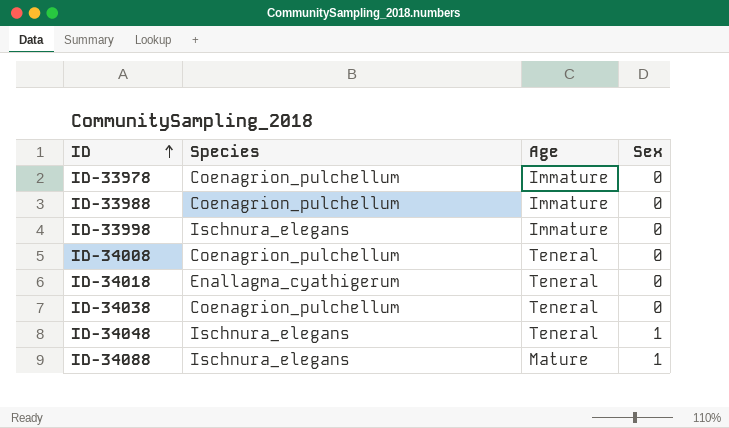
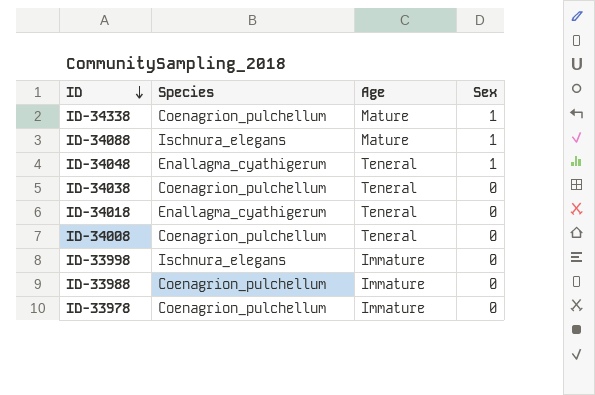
row order: ID ascending -> ID descending
row ID-34338: none -> Coenagrion_pulchellum | Mature | 1
ID-34048 | Species: Ischnura_elegans -> Enallagma_cyathigerum

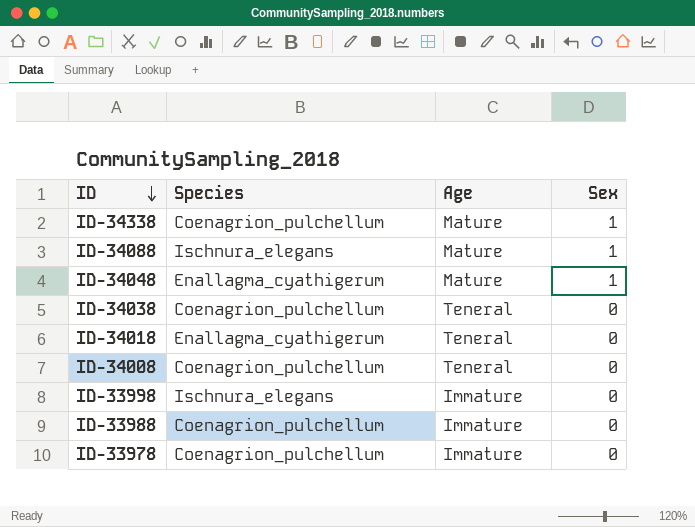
ID-34048 | Age: Teneral -> Mature

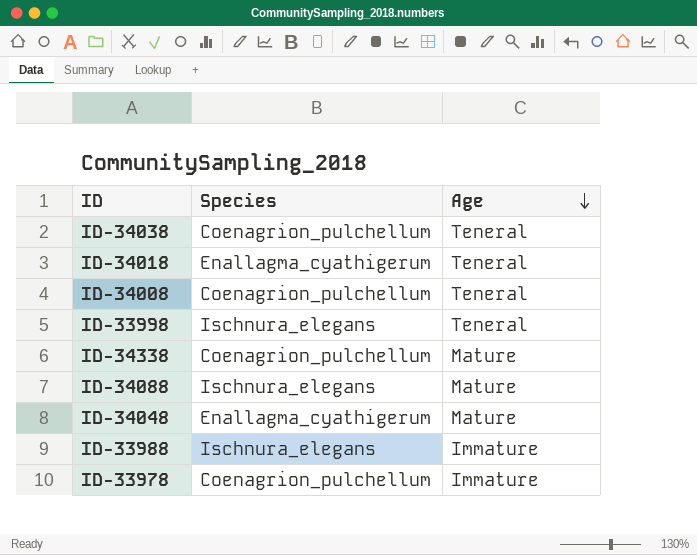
row order: ID descending -> Age descending
column Sex | position: 4 -> none
ID-33998 | Age: Immature -> Teneral
ID-33988 | Species: Coenagrion_pulchellum -> Ischnura_elegans

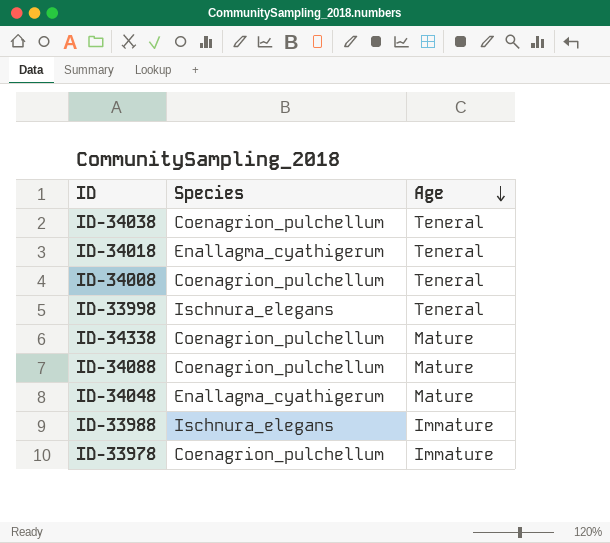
ID-34088 | Species: Ischnura_elegans -> Coenagrion_pulchellum

